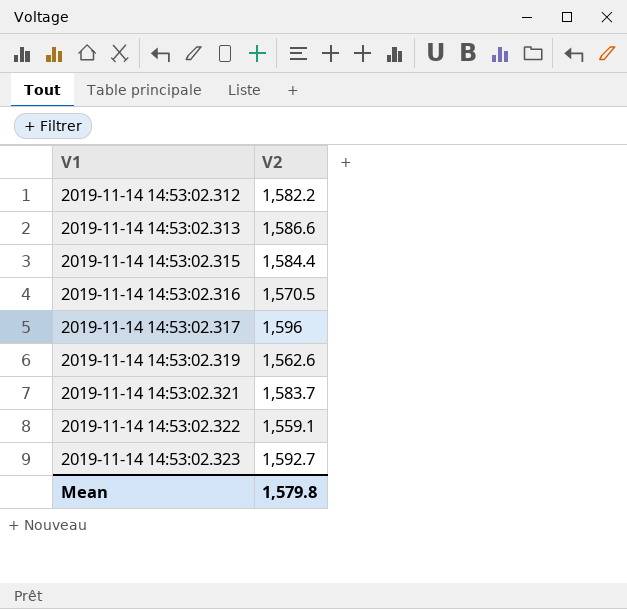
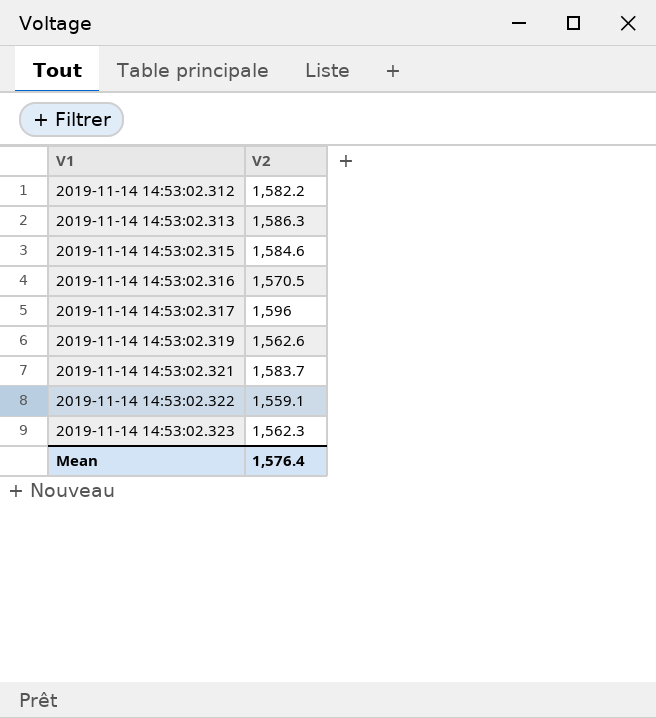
2019-11-14 14:53:02.313 | V2: 1,586.6 -> 1,586.3
2019-11-14 14:53:02.315 | V2: 1,584.4 -> 1,584.6
2019-11-14 14:53:02.323 | V2: 1,592.7 -> 1,562.3
Mean | V2: 1,579.8 -> 1,576.4

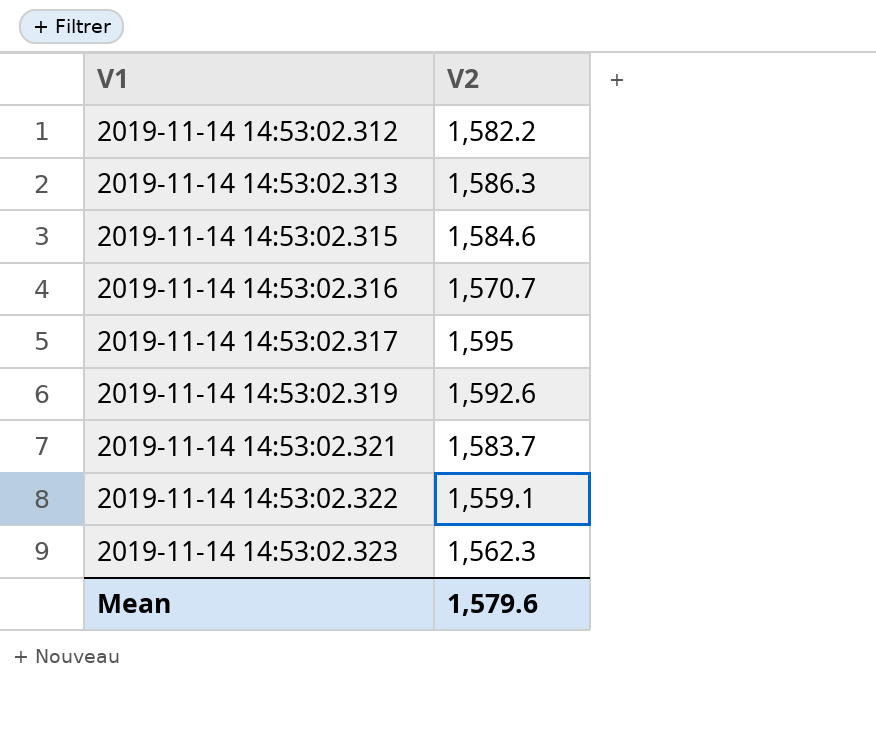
2019-11-14 14:53:02.316 | V2: 1,570.5 -> 1,570.7
2019-11-14 14:53:02.317 | V2: 1,596 -> 1,595
2019-11-14 14:53:02.319 | V2: 1,562.6 -> 1,592.6
Mean | V2: 1,576.4 -> 1,579.6

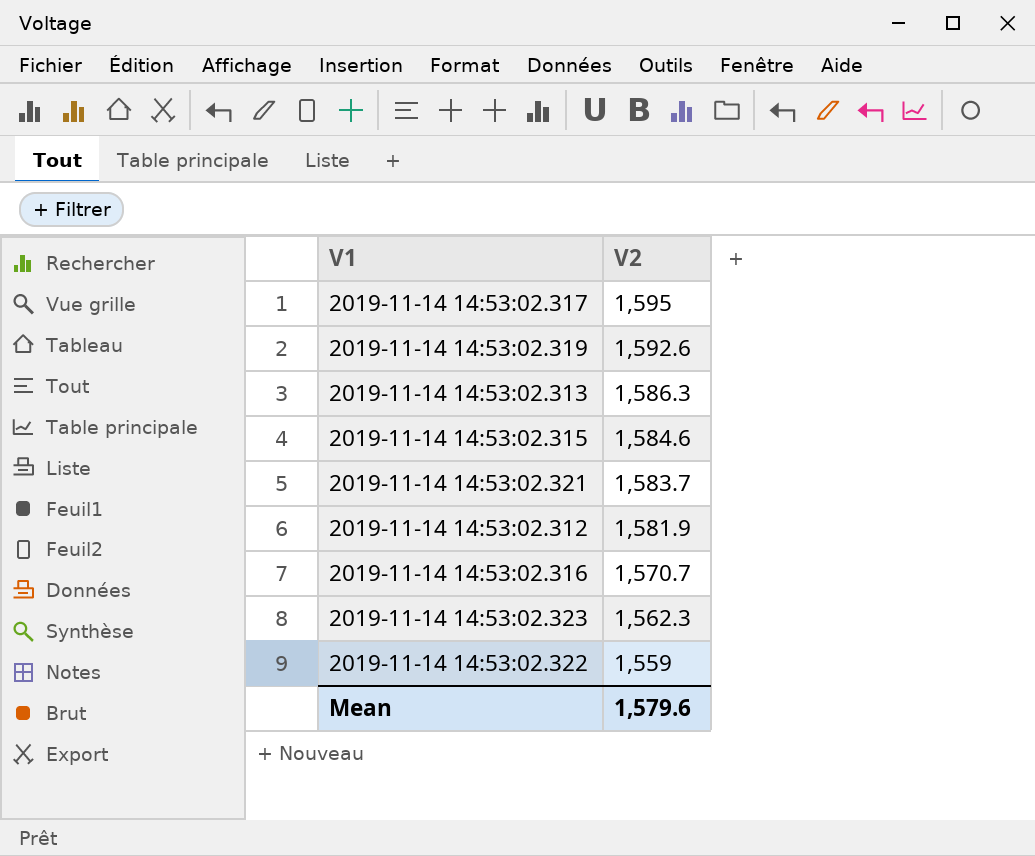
row order: V1 ascending -> V2 descending
2019-11-14 14:53:02.312 | V2: 1,582.2 -> 1,581.9
2019-11-14 14:53:02.322 | V2: 1,559.1 -> 1,559

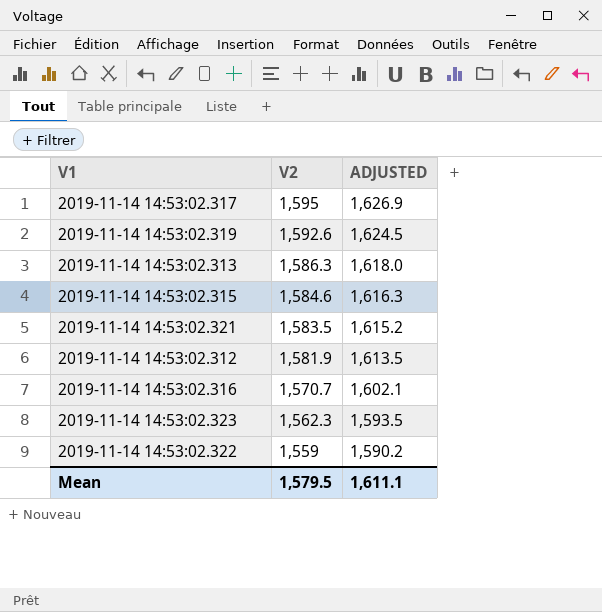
column ADJUSTED | formula: none -> [V2] * 1.02
2019-11-14 14:53:02.321 | V2: 1,583.7 -> 1,583.5
Mean | V2: 1,579.6 -> 1,579.5

